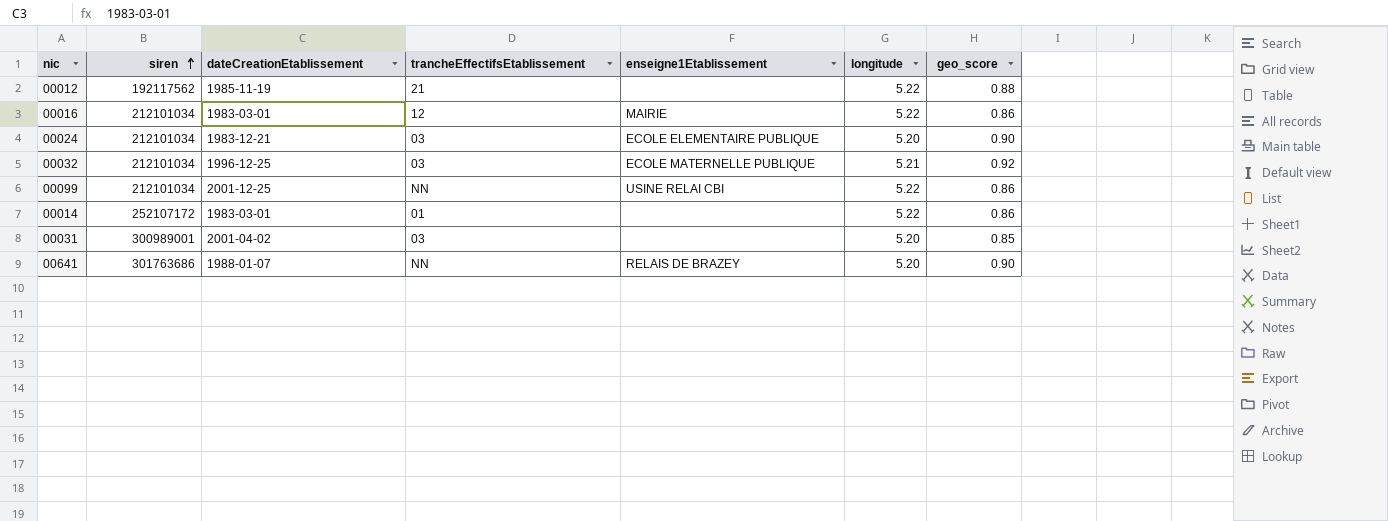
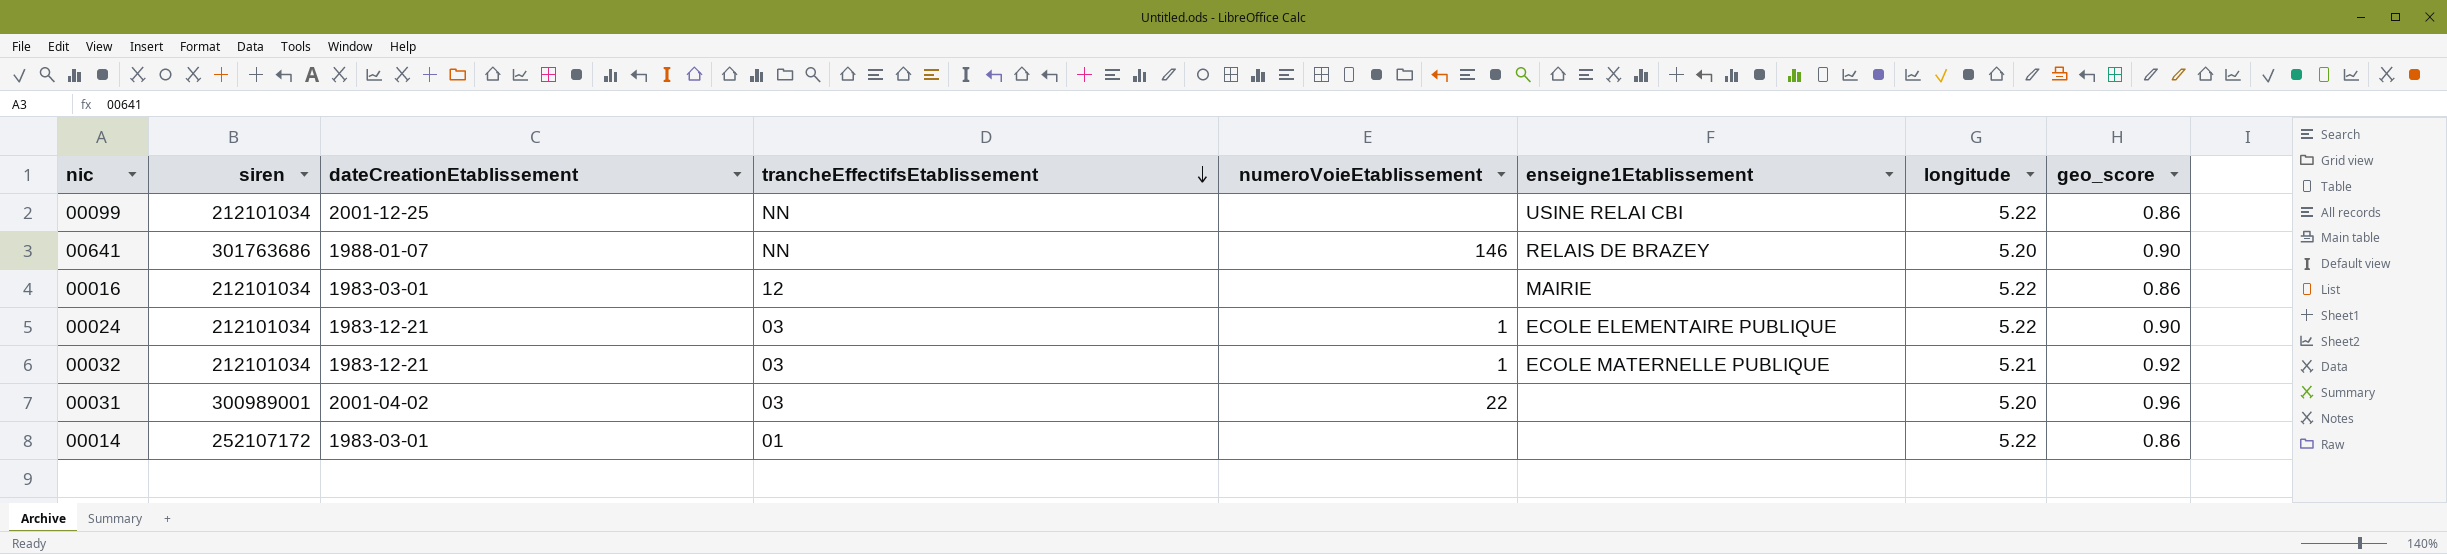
row order: siren ascending -> trancheEffectifsEtablissement descending
column numeroVoieEtablissement | position: none -> 5
row 00012: 192117562 | 1985-11-19 | 21 | none | 5.22 | 0.88 -> none
00024 | longitude: 5.20 -> 5.22
00032 | dateCreationEtablissement: 1996-12-25 -> 1983-12-21
00031 | geo_score: 0.85 -> 0.96

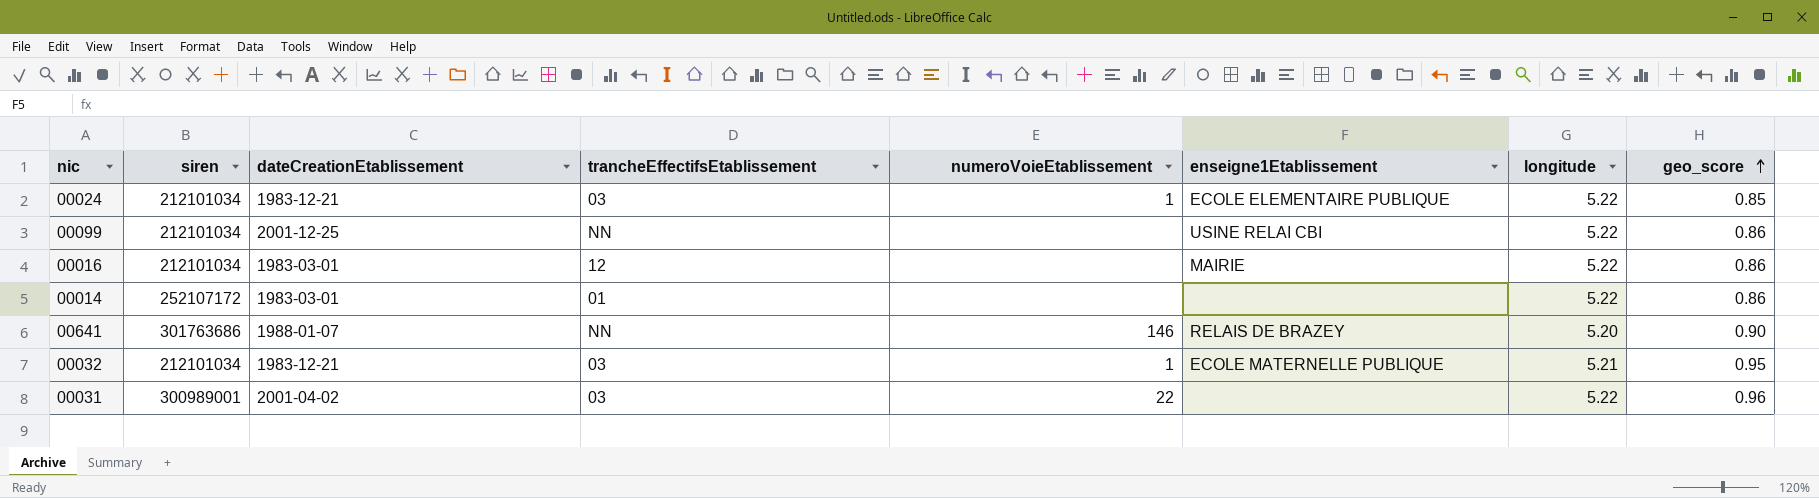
row order: trancheEffectifsEtablissement descending -> geo_score ascending
00024 | geo_score: 0.90 -> 0.85
00032 | geo_score: 0.92 -> 0.95
00031 | longitude: 5.20 -> 5.22

